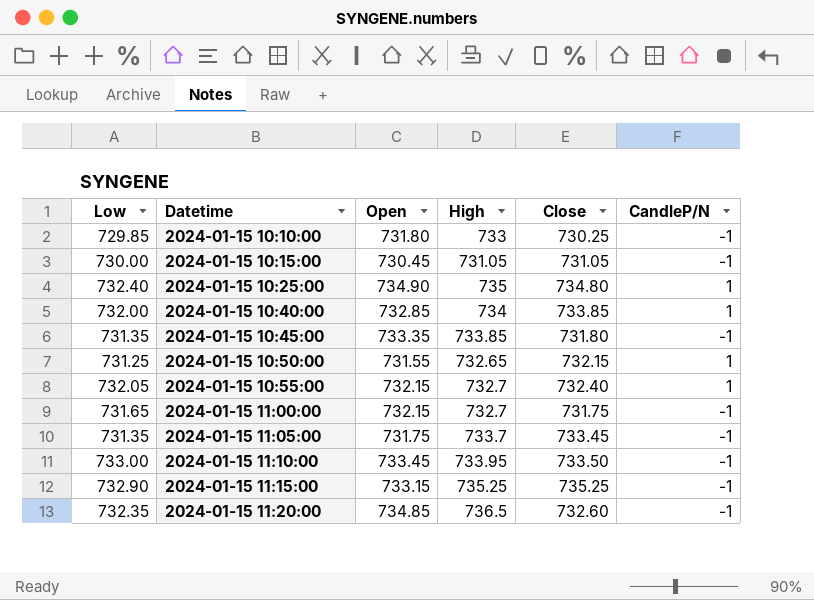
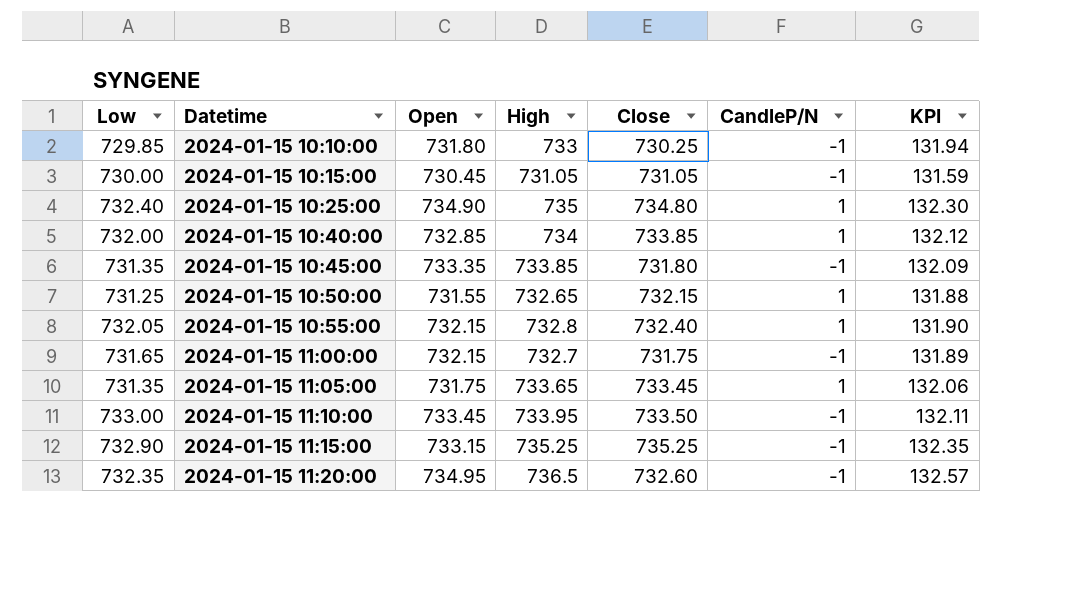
column KPI | formula: none -> [High] * 0.18
2024-01-15 10:55:00 | High: 732.7 -> 732.8
2024-01-15 11:05:00 | High: 733.7 -> 733.65
2024-01-15 11:05:00 | CandleP/N: -1 -> 1
2024-01-15 11:20:00 | Open: 734.85 -> 734.95

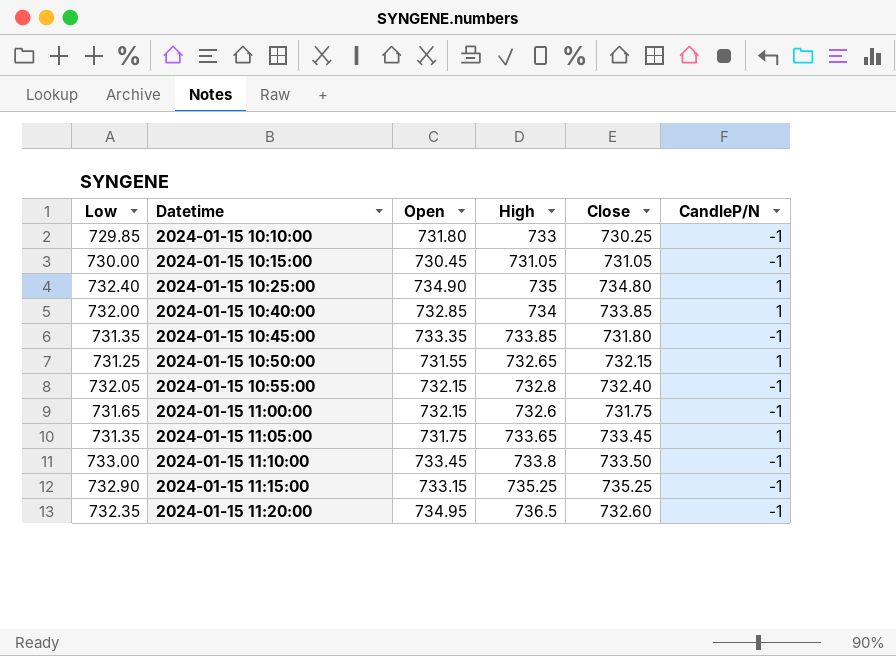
column KPI | formula: [High] * 0.18 -> none
2024-01-15 10:55:00 | CandleP/N: 1 -> -1
2024-01-15 11:00:00 | High: 732.7 -> 732.6
2024-01-15 11:10:00 | High: 733.95 -> 733.8

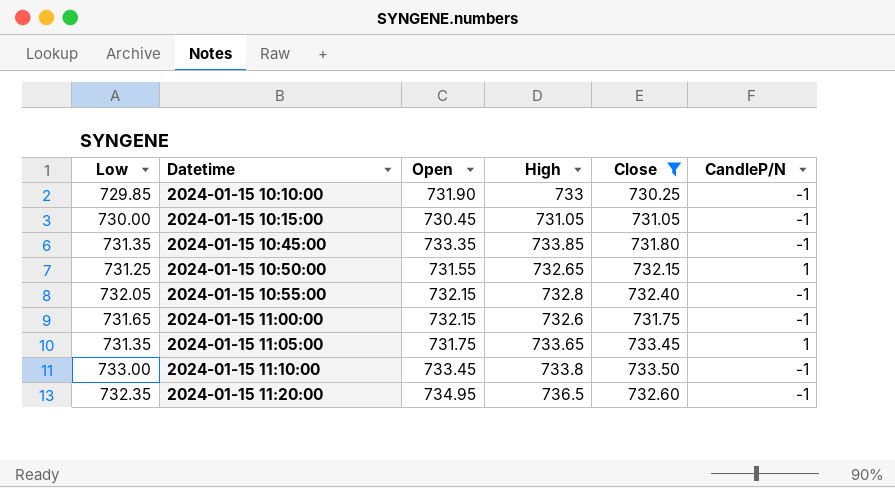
filter: none -> Close <= 733.50
2024-01-15 10:10:00 | Open: 731.80 -> 731.90

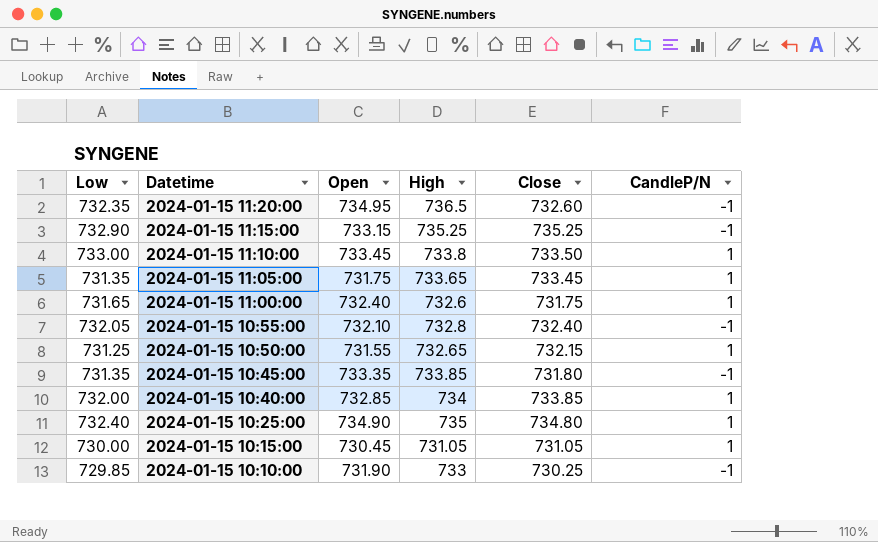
filter: Close <= 733.50 -> none
row order: Datetime ascending -> Datetime descending
2024-01-15 11:10:00 | CandleP/N: -1 -> 1
2024-01-15 11:00:00 | Open: 732.15 -> 732.40
2024-01-15 11:00:00 | CandleP/N: -1 -> 1
2024-01-15 10:55:00 | Open: 732.15 -> 732.10
2024-01-15 10:15:00 | CandleP/N: -1 -> 1

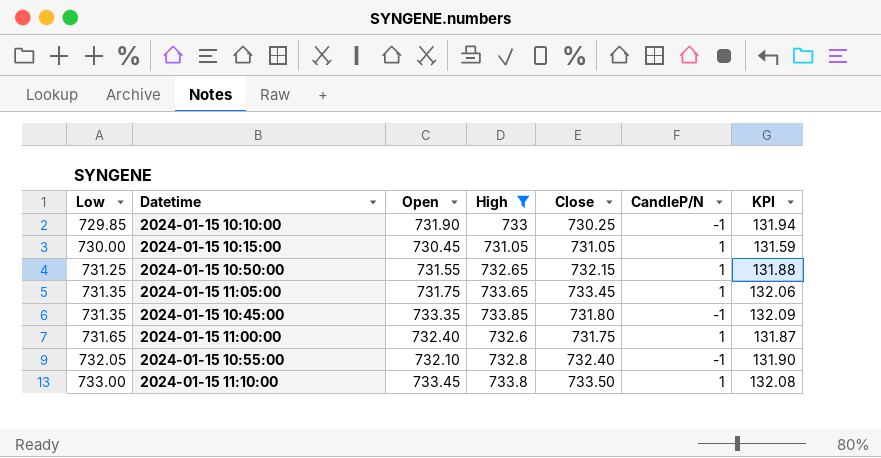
filter: none -> High <= 733.85
row order: Datetime descending -> Low ascending
column KPI | formula: none -> [High] * 0.18

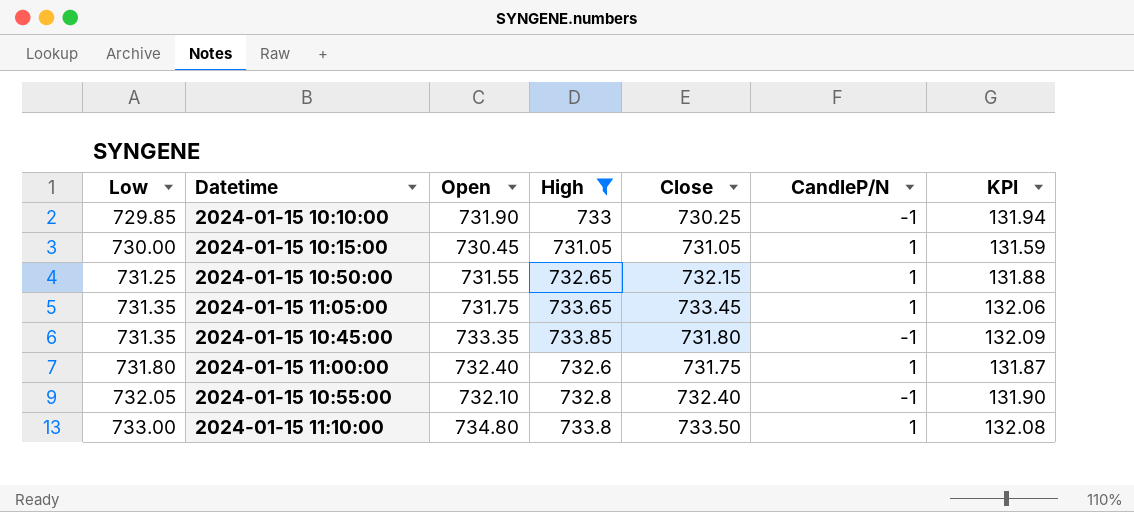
2024-01-15 11:00:00 | Low: 731.65 -> 731.80
2024-01-15 11:10:00 | Open: 733.45 -> 734.80

